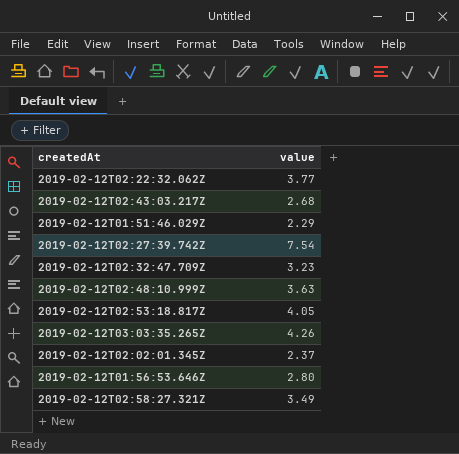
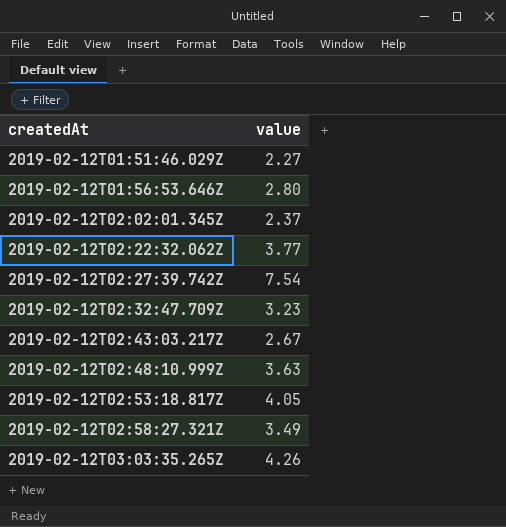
row order: none -> createdAt ascending
2019-02-12T01:51:46.029Z | value: 2.29 -> 2.27
2019-02-12T02:43:03.217Z | value: 2.68 -> 2.67

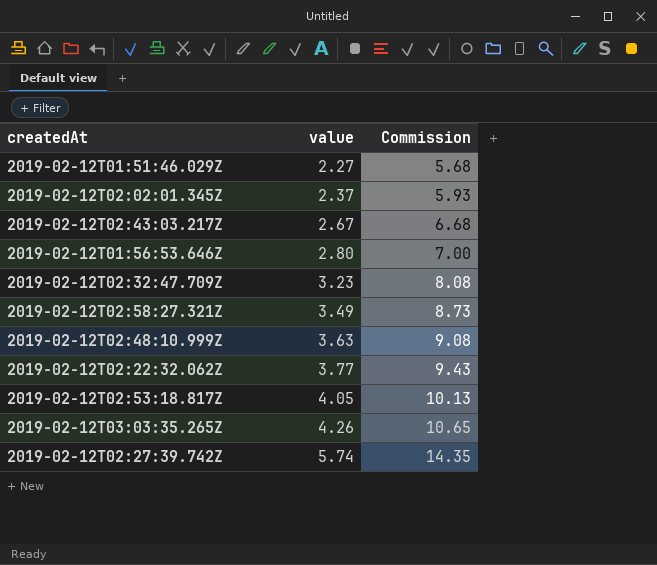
row order: createdAt ascending -> value ascending
column Commission | formula: none -> [value] * 2.5
2019-02-12T02:27:39.742Z | value: 7.54 -> 5.74

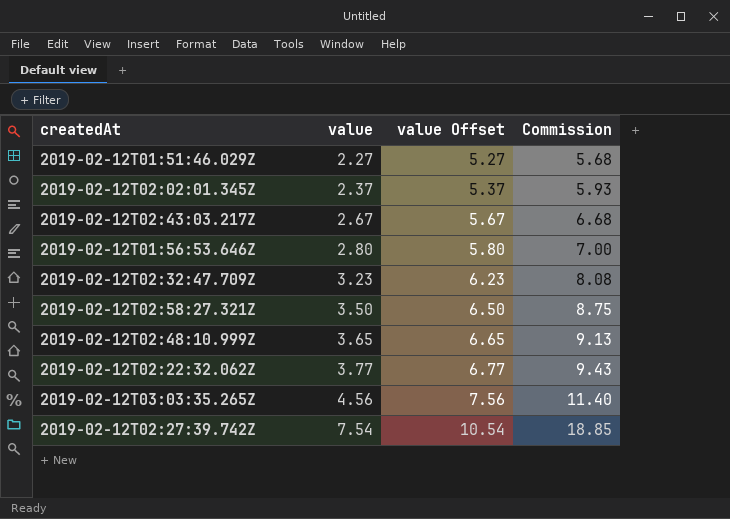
column value Offset | formula: none -> [value] + 3
row 2019-02-12T02:53:18.817Z: 4.05 | 10.13 -> none
2019-02-12T02:58:27.321Z | value: 3.49 -> 3.50
2019-02-12T02:58:27.321Z | Commission: 8.73 -> 8.75
2019-02-12T02:48:10.999Z | value: 3.63 -> 3.65
2019-02-12T02:48:10.999Z | Commission: 9.08 -> 9.13
2019-02-12T03:03:35.265Z | value: 4.26 -> 4.56
2019-02-12T03:03:35.265Z | Commission: 10.65 -> 11.40
2019-02-12T02:27:39.742Z | value: 5.74 -> 7.54
2019-02-12T02:27:39.742Z | Commission: 14.35 -> 18.85

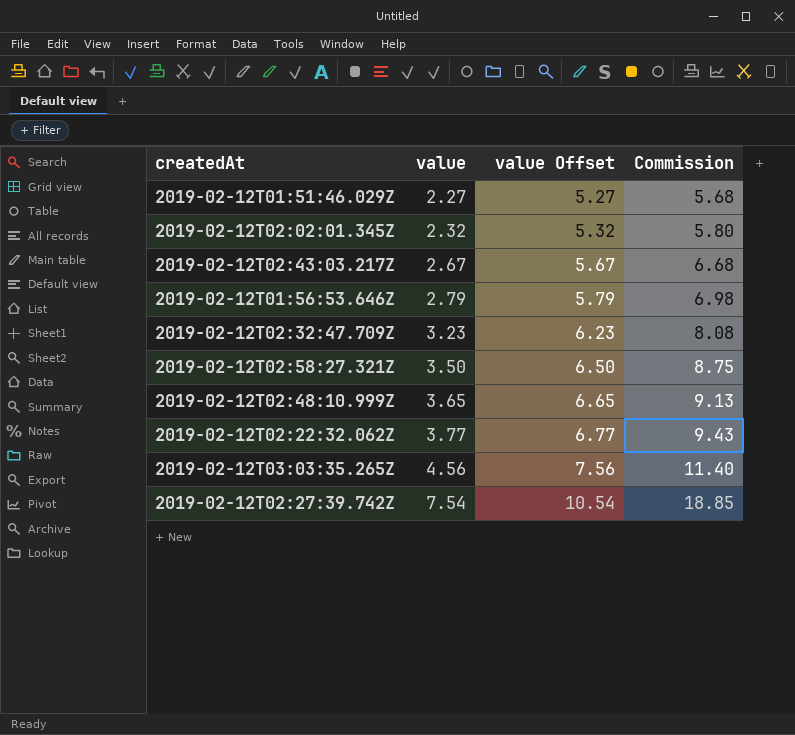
2019-02-12T02:02:01.345Z | value: 2.37 -> 2.32
2019-02-12T02:02:01.345Z | value Offset: 5.37 -> 5.32
2019-02-12T02:02:01.345Z | Commission: 5.93 -> 5.80
2019-02-12T01:56:53.646Z | value: 2.80 -> 2.79
2019-02-12T01:56:53.646Z | value Offset: 5.80 -> 5.79
2019-02-12T01:56:53.646Z | Commission: 7.00 -> 6.98

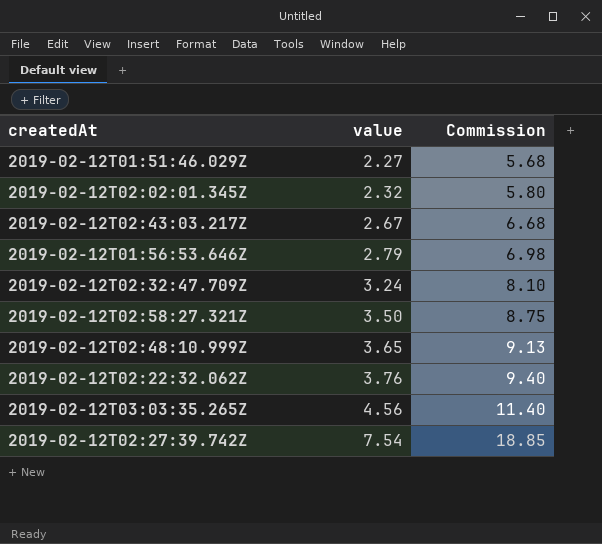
column value Offset | formula: [value] + 3 -> none
2019-02-12T02:32:47.709Z | value: 3.23 -> 3.24
2019-02-12T02:32:47.709Z | Commission: 8.08 -> 8.10
2019-02-12T02:22:32.062Z | value: 3.77 -> 3.76
2019-02-12T02:22:32.062Z | Commission: 9.43 -> 9.40

